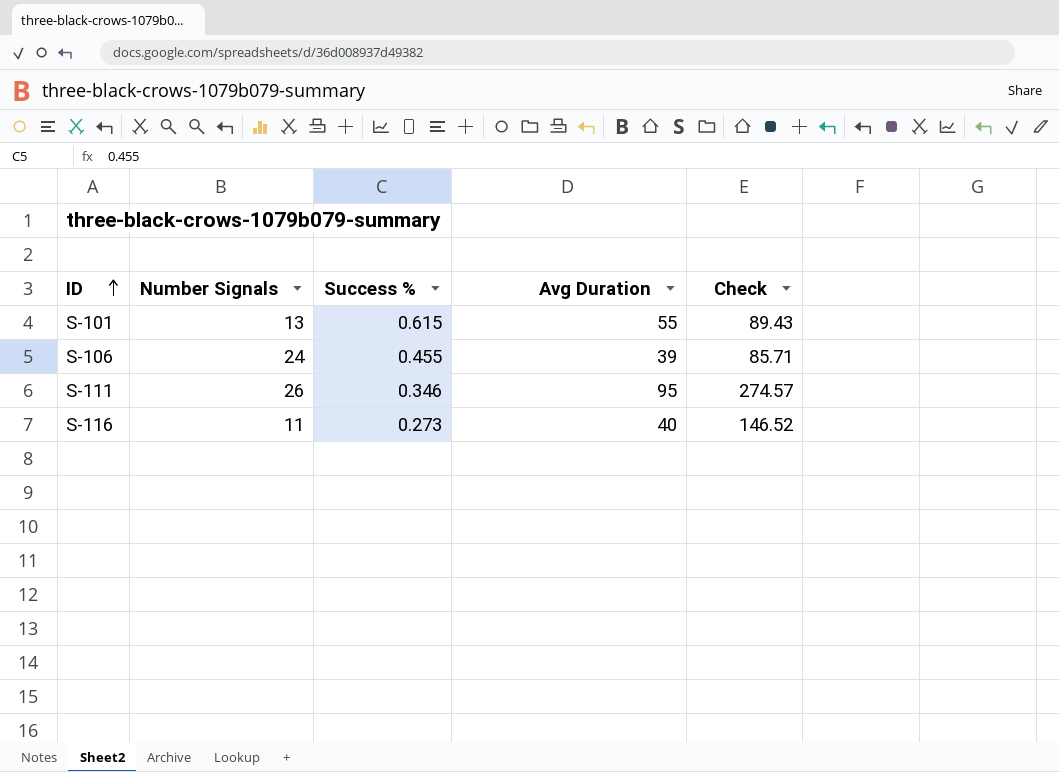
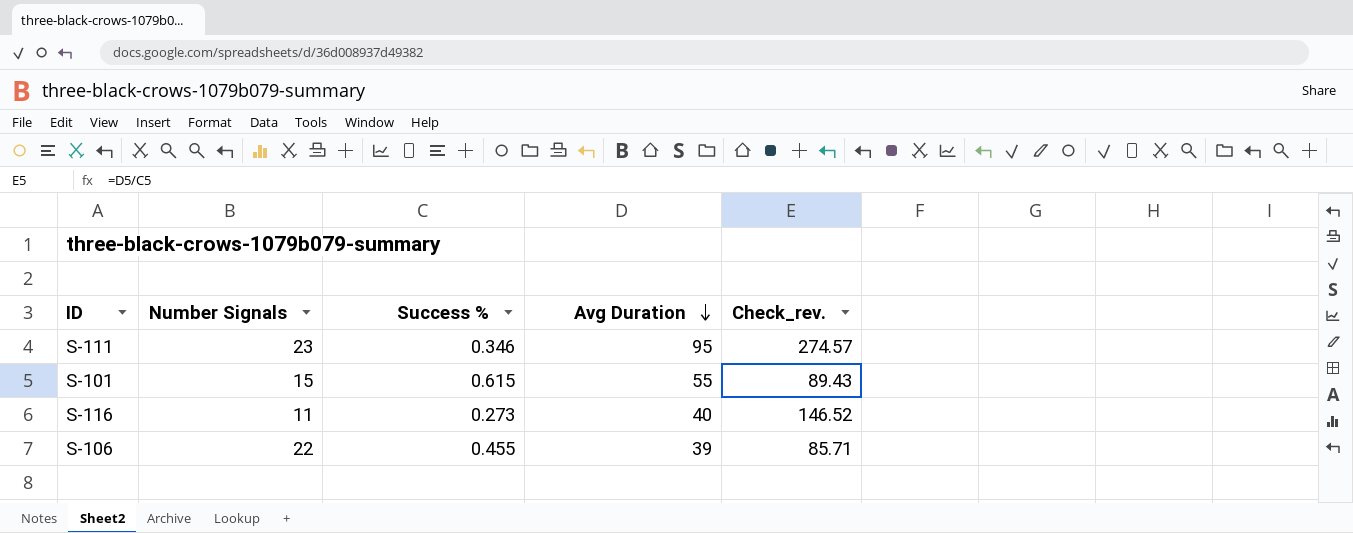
row order: ID ascending -> Avg Duration descending
column name: Check -> Check_rev.
S-111 | Number Signals: 26 -> 23
S-101 | Number Signals: 13 -> 15
S-106 | Number Signals: 24 -> 22

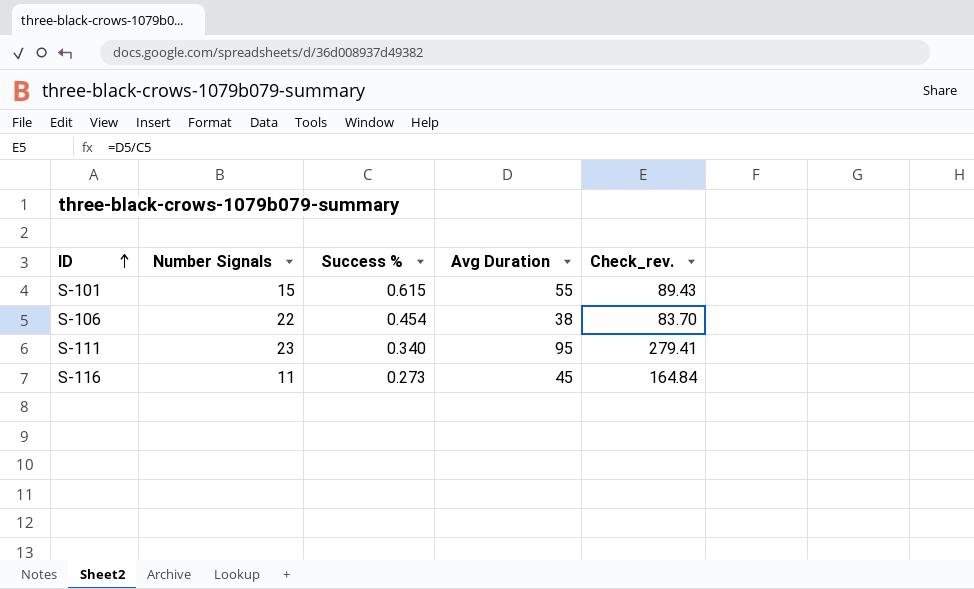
row order: Avg Duration descending -> ID ascending
S-106 | Success %: 0.455 -> 0.454
S-106 | Avg Duration: 39 -> 38
S-106 | Check_rev.: 85.71 -> 83.70
S-111 | Success %: 0.346 -> 0.340
S-111 | Check_rev.: 274.57 -> 279.41
S-116 | Avg Duration: 40 -> 45
S-116 | Check_rev.: 146.52 -> 164.84

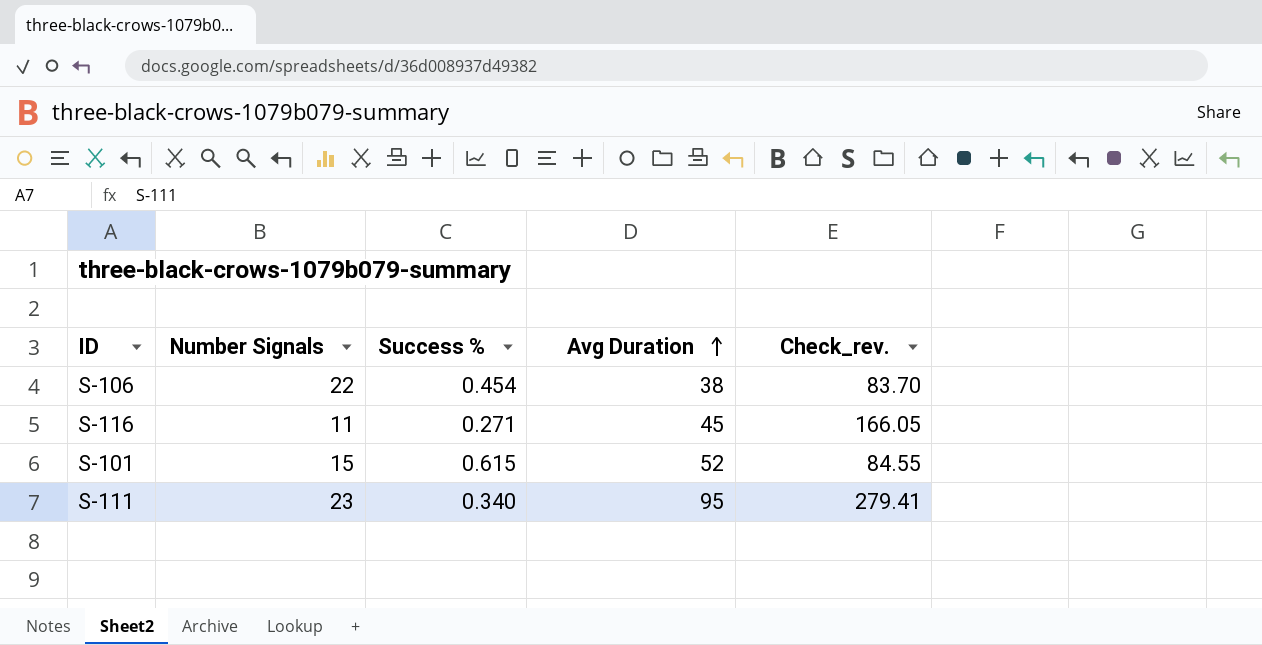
row order: ID ascending -> Avg Duration ascending
S-116 | Success %: 0.273 -> 0.271
S-116 | Check_rev.: 164.84 -> 166.05
S-101 | Avg Duration: 55 -> 52
S-101 | Check_rev.: 89.43 -> 84.55

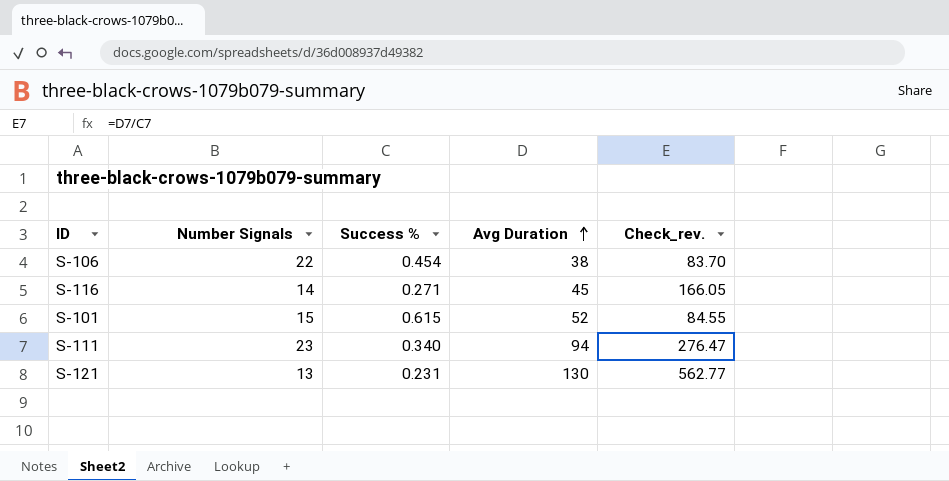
S-116 | Number Signals: 11 -> 14
S-111 | Avg Duration: 95 -> 94
S-111 | Check_rev.: 279.41 -> 276.47
row S-121: none -> 13 | 0.231 | 130 | 562.77

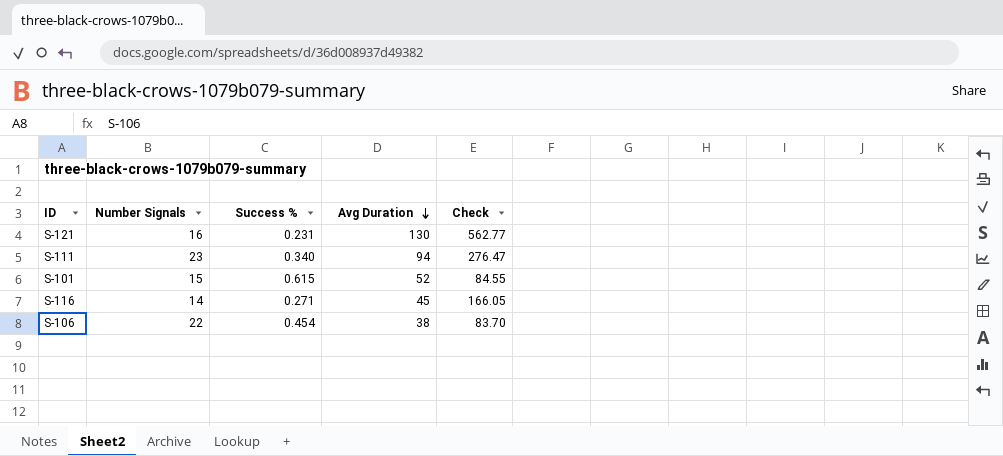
row order: Avg Duration ascending -> Avg Duration descending
column name: Check_rev. -> Check
S-121 | Number Signals: 13 -> 16

